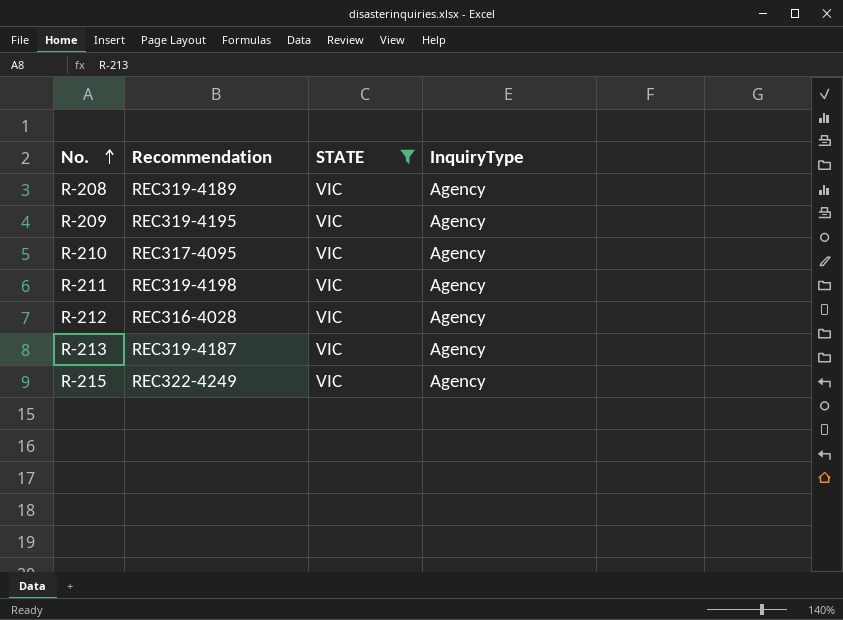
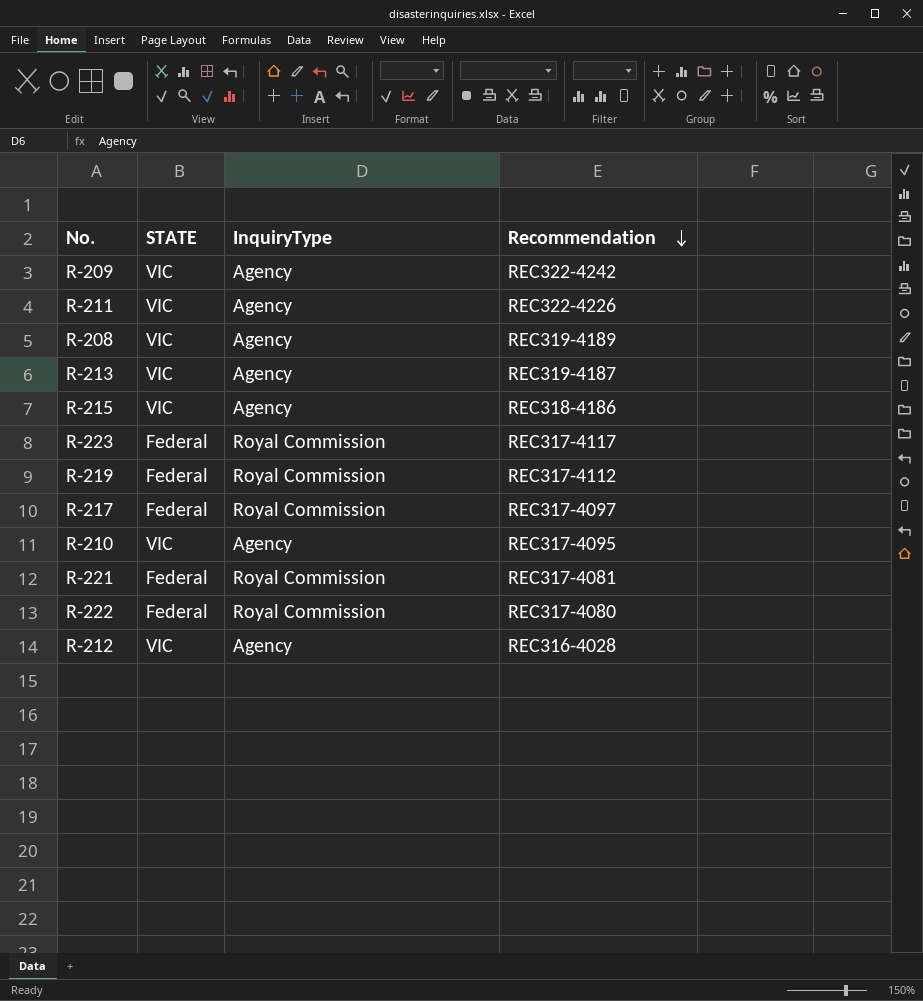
filter: STATE = VIC -> none
row order: No. ascending -> Recommendation descending
column Recommendation | position: 2 -> 4
R-209 | Recommendation: REC319-4195 -> REC322-4242
R-211 | Recommendation: REC319-4198 -> REC322-4226
R-215 | Recommendation: REC322-4249 -> REC318-4186

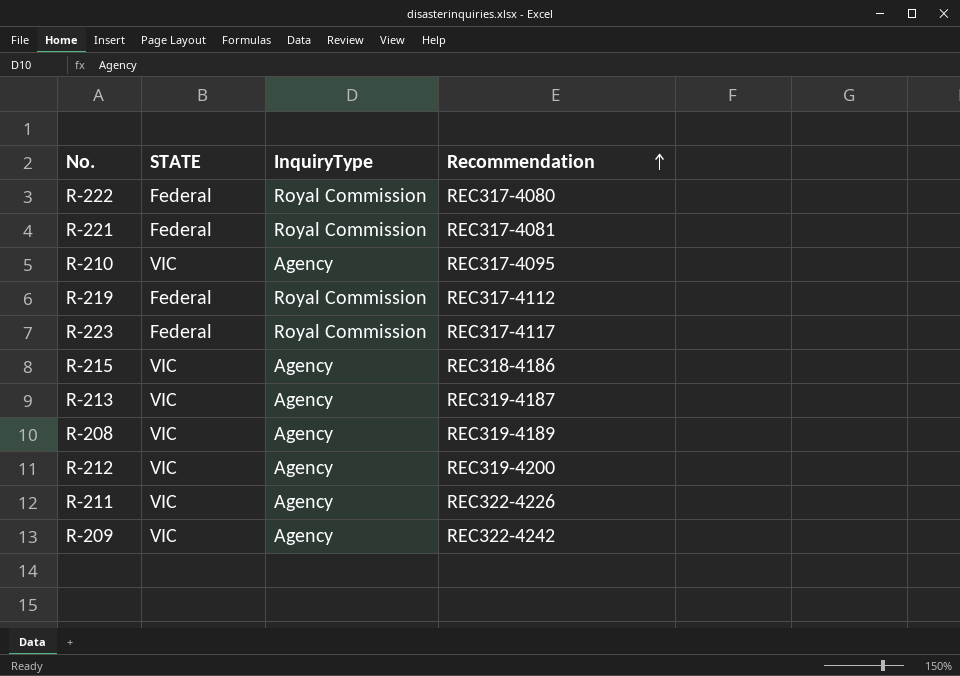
row order: Recommendation descending -> Recommendation ascending
row R-217: Federal | Royal Commission | REC317-4097 -> none
R-212 | Recommendation: REC316-4028 -> REC319-4200

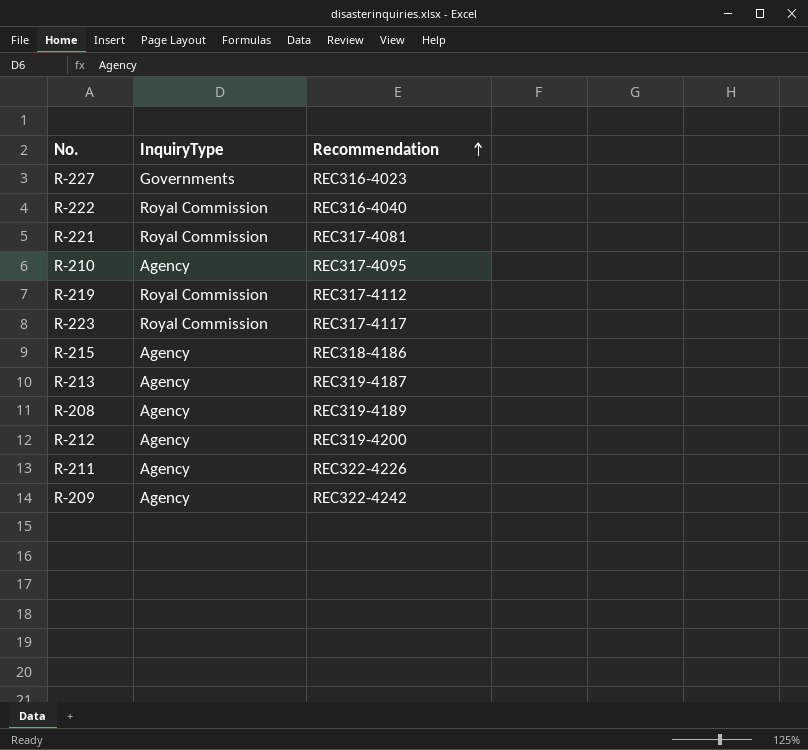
column STATE | position: 2 -> none
row R-227: none -> Governments | REC316-4023
R-222 | Recommendation: REC317-4080 -> REC316-4040

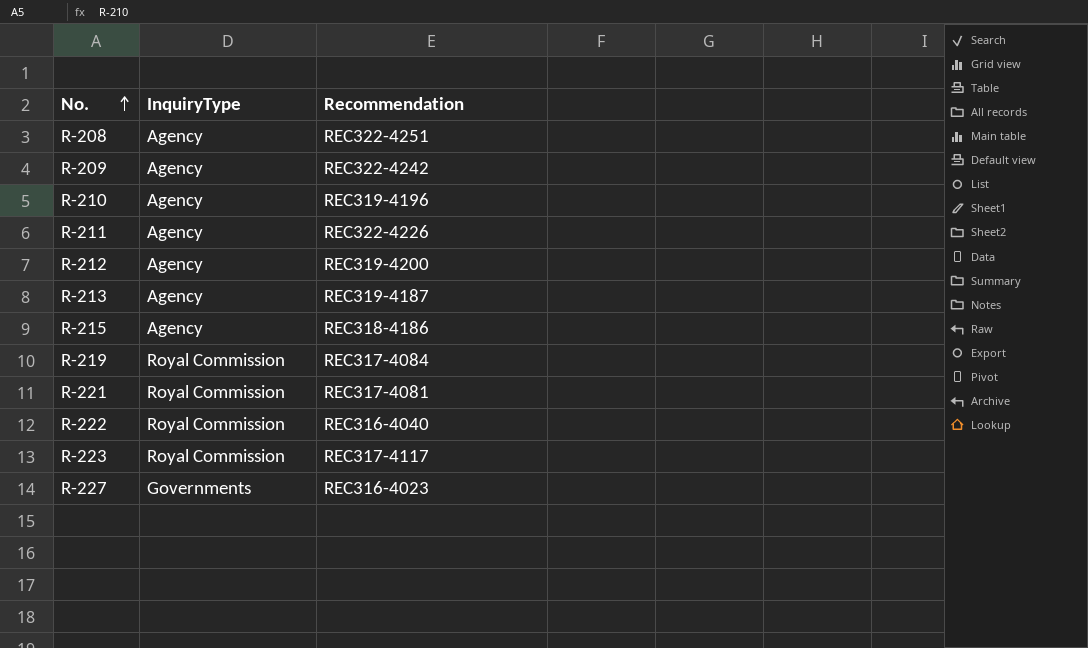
row order: Recommendation ascending -> No. ascending
R-208 | Recommendation: REC319-4189 -> REC322-4251
R-210 | Recommendation: REC317-4095 -> REC319-4196
R-219 | Recommendation: REC317-4112 -> REC317-4084

